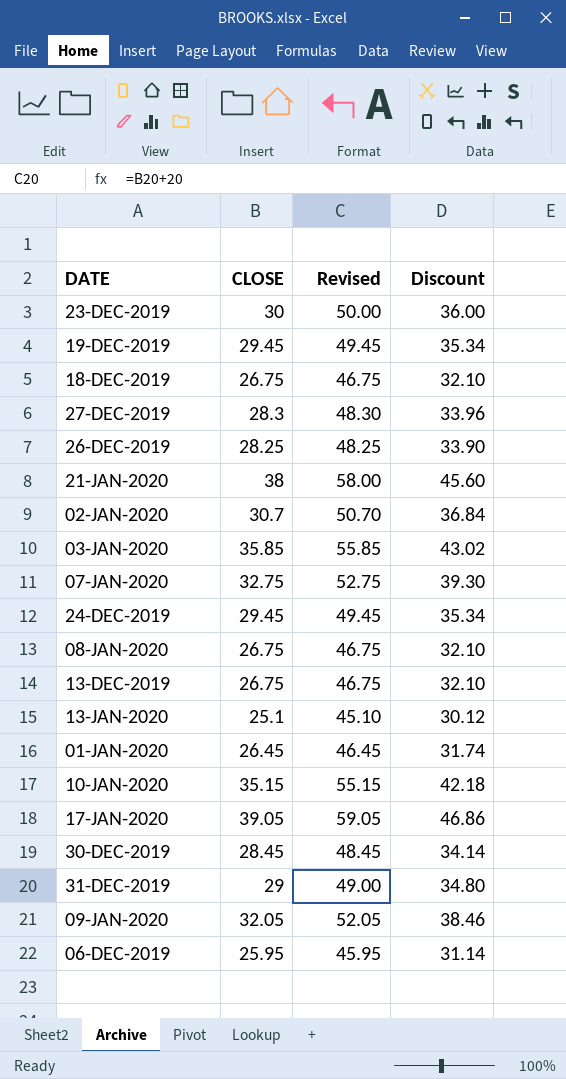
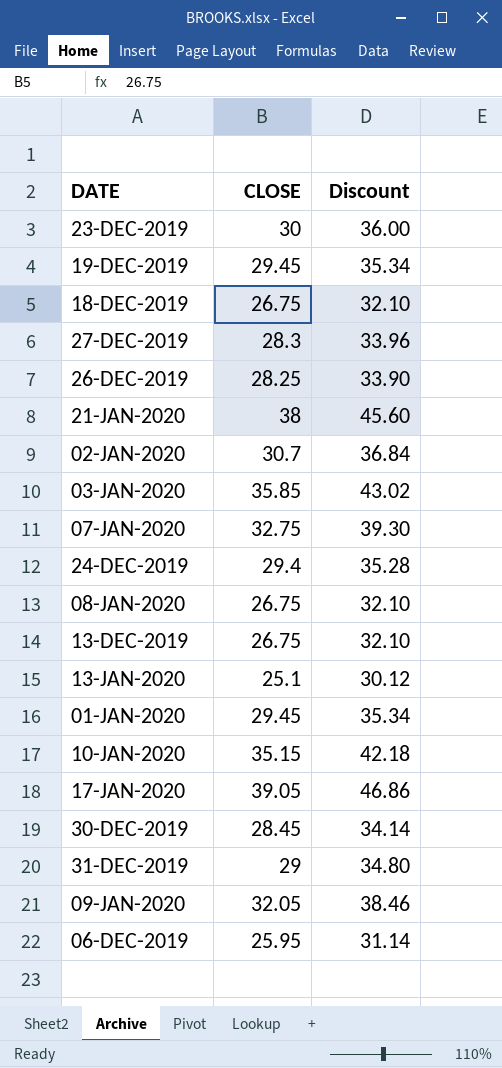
column Revised | formula: [CLOSE] + 20 -> none
24-DEC-2019 | CLOSE: 29.45 -> 29.4
24-DEC-2019 | Discount: 35.34 -> 35.28
01-JAN-2020 | CLOSE: 26.45 -> 29.45
01-JAN-2020 | Discount: 31.74 -> 35.34

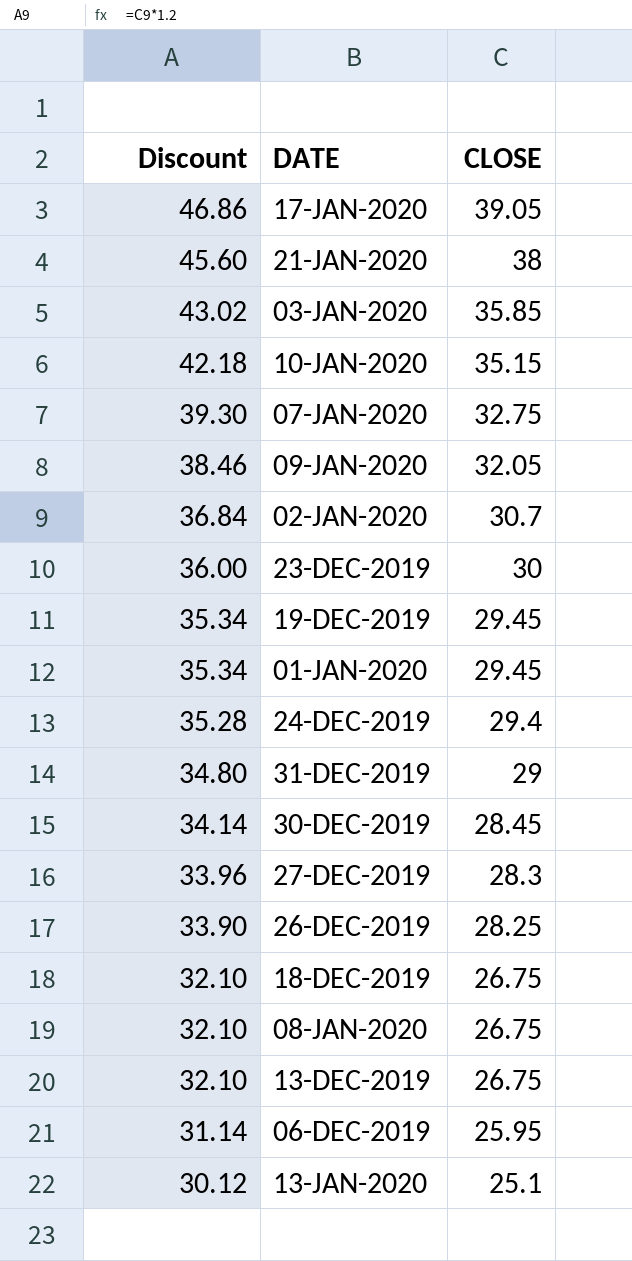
row order: none -> Discount descending
column Discount | position: 3 -> 1

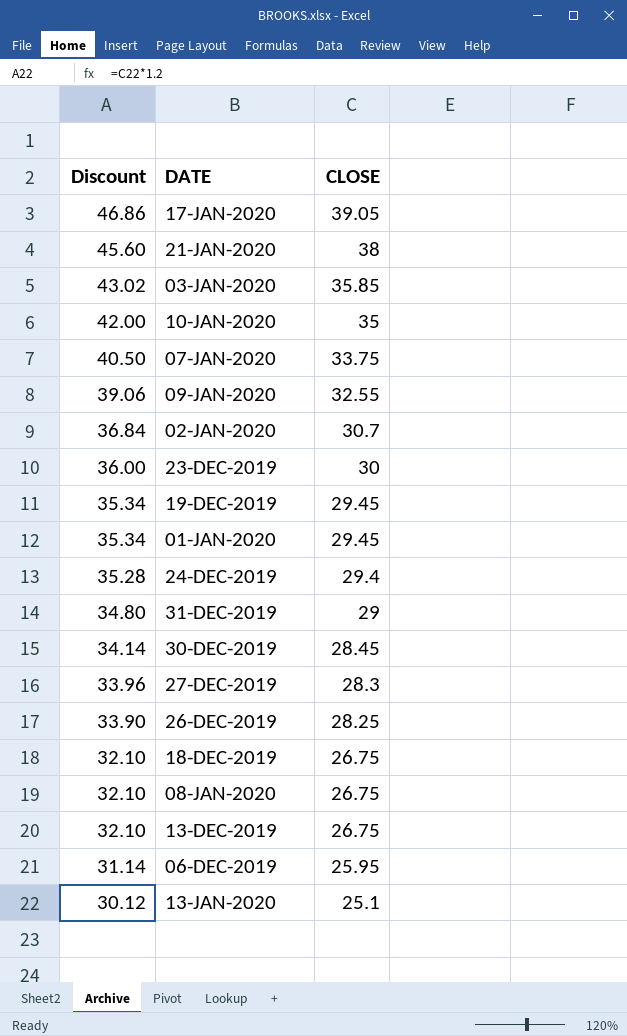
10-JAN-2020 | Discount: 42.18 -> 42.00
10-JAN-2020 | CLOSE: 35.15 -> 35
07-JAN-2020 | Discount: 39.30 -> 40.50
07-JAN-2020 | CLOSE: 32.75 -> 33.75
09-JAN-2020 | Discount: 38.46 -> 39.06
09-JAN-2020 | CLOSE: 32.05 -> 32.55

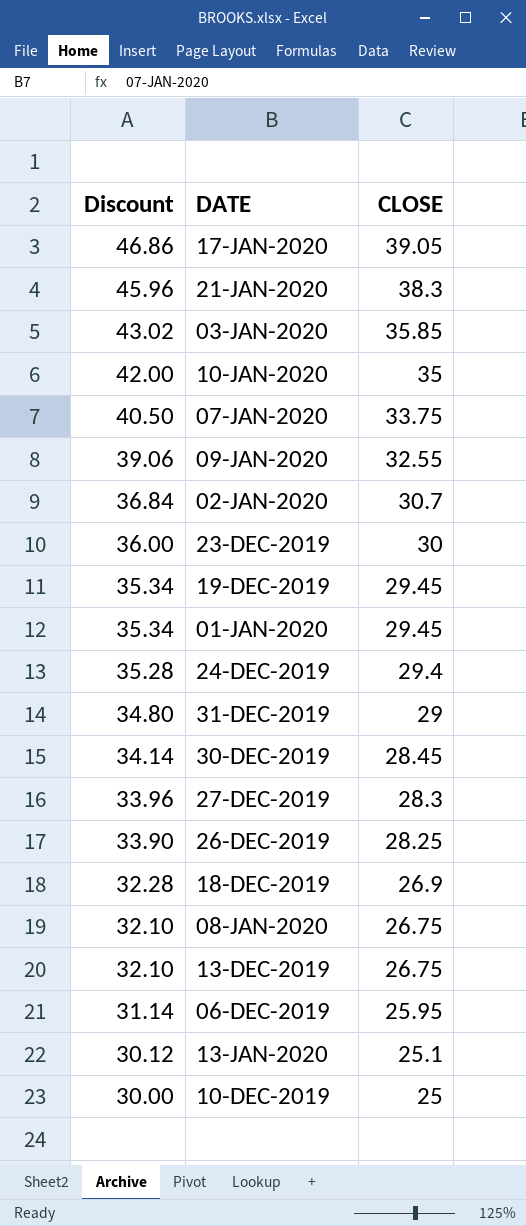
21-JAN-2020 | Discount: 45.60 -> 45.96
21-JAN-2020 | CLOSE: 38 -> 38.3
18-DEC-2019 | Discount: 32.10 -> 32.28
18-DEC-2019 | CLOSE: 26.75 -> 26.9
row 10-DEC-2019: none -> 30.00 | 25

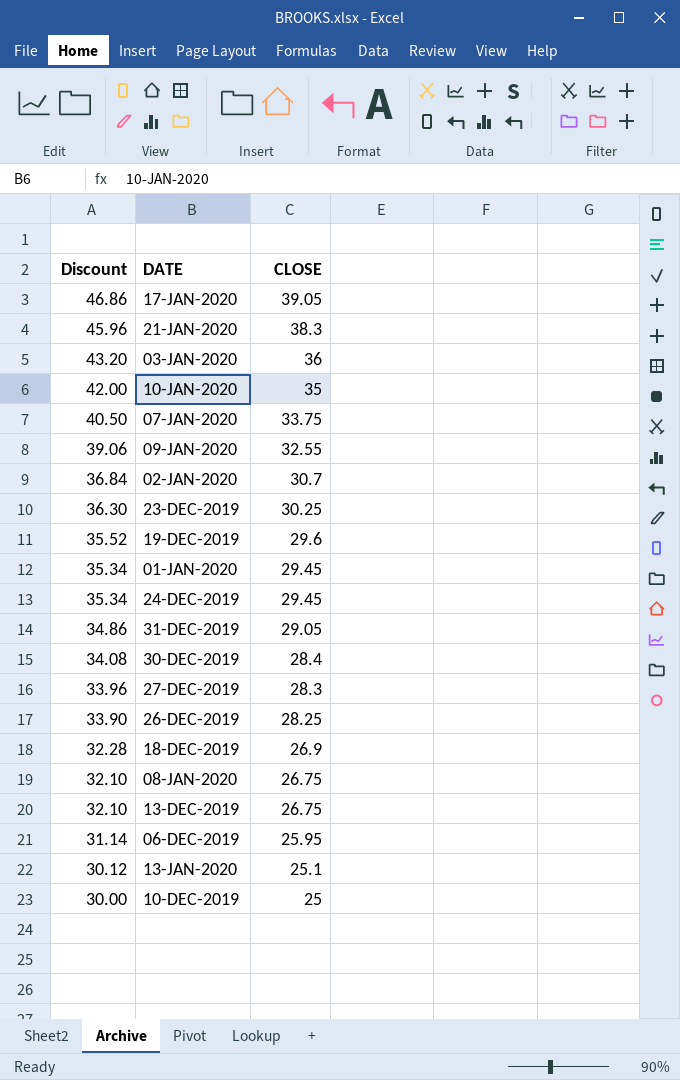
03-JAN-2020 | Discount: 43.02 -> 43.20
03-JAN-2020 | CLOSE: 35.85 -> 36
23-DEC-2019 | Discount: 36.00 -> 36.30
23-DEC-2019 | CLOSE: 30 -> 30.25
19-DEC-2019 | Discount: 35.34 -> 35.52
19-DEC-2019 | CLOSE: 29.45 -> 29.6
24-DEC-2019 | Discount: 35.28 -> 35.34
24-DEC-2019 | CLOSE: 29.4 -> 29.45
31-DEC-2019 | Discount: 34.80 -> 34.86
31-DEC-2019 | CLOSE: 29 -> 29.05
30-DEC-2019 | Discount: 34.14 -> 34.08
30-DEC-2019 | CLOSE: 28.45 -> 28.4

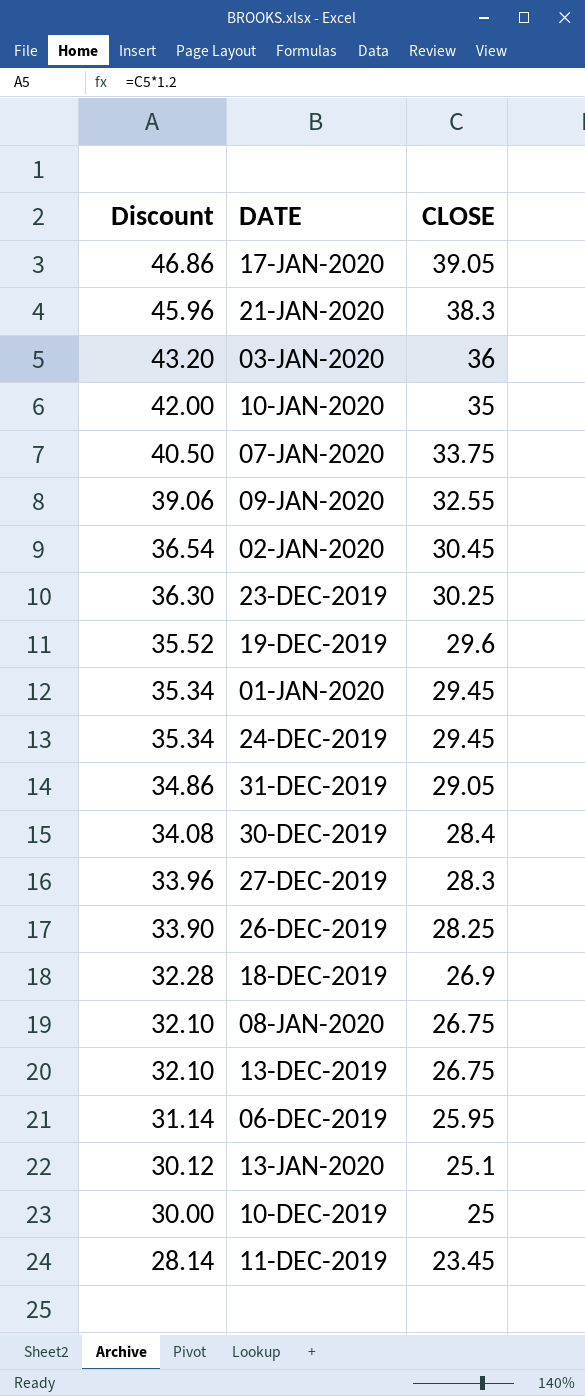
02-JAN-2020 | Discount: 36.84 -> 36.54
02-JAN-2020 | CLOSE: 30.7 -> 30.45
row 11-DEC-2019: none -> 28.14 | 23.45

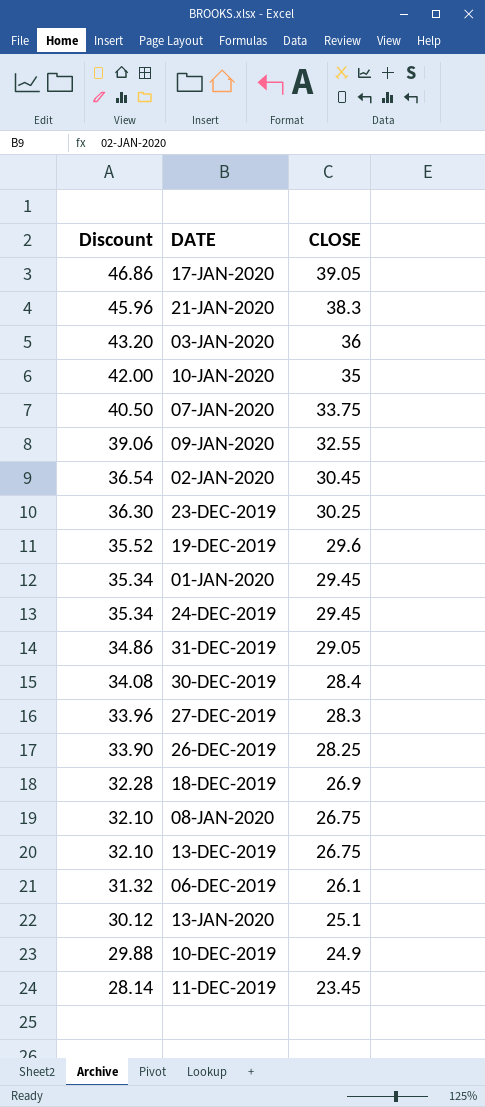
06-DEC-2019 | Discount: 31.14 -> 31.32
06-DEC-2019 | CLOSE: 25.95 -> 26.1
10-DEC-2019 | Discount: 30.00 -> 29.88
10-DEC-2019 | CLOSE: 25 -> 24.9

